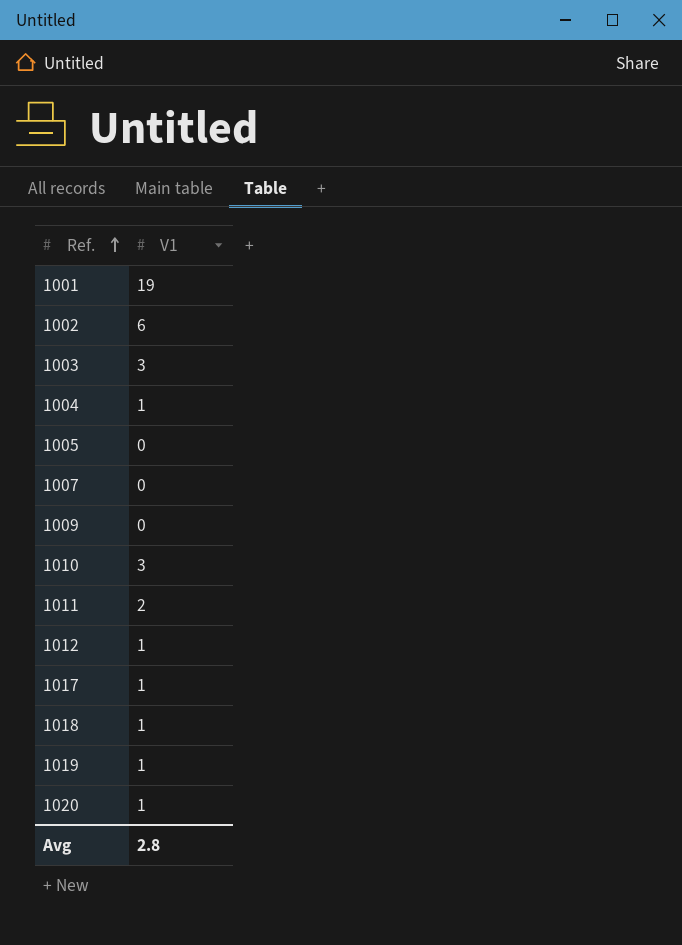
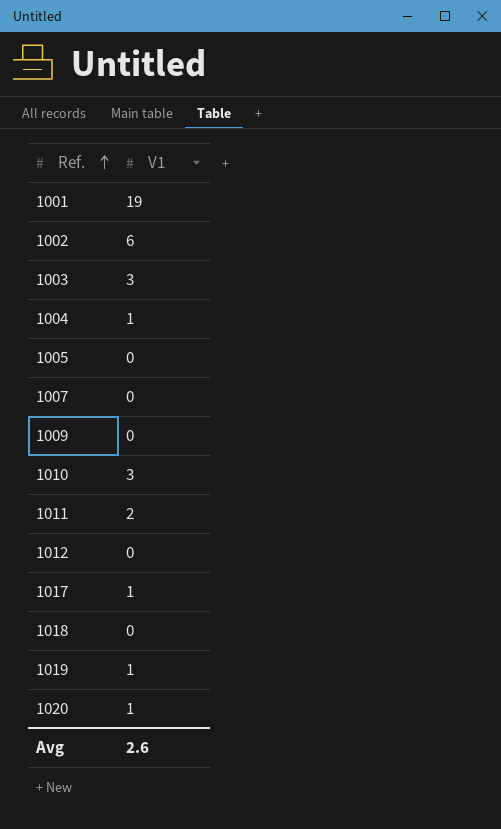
1012 | V1: 1 -> 0
1018 | V1: 1 -> 0
Avg | V1: 2.8 -> 2.6

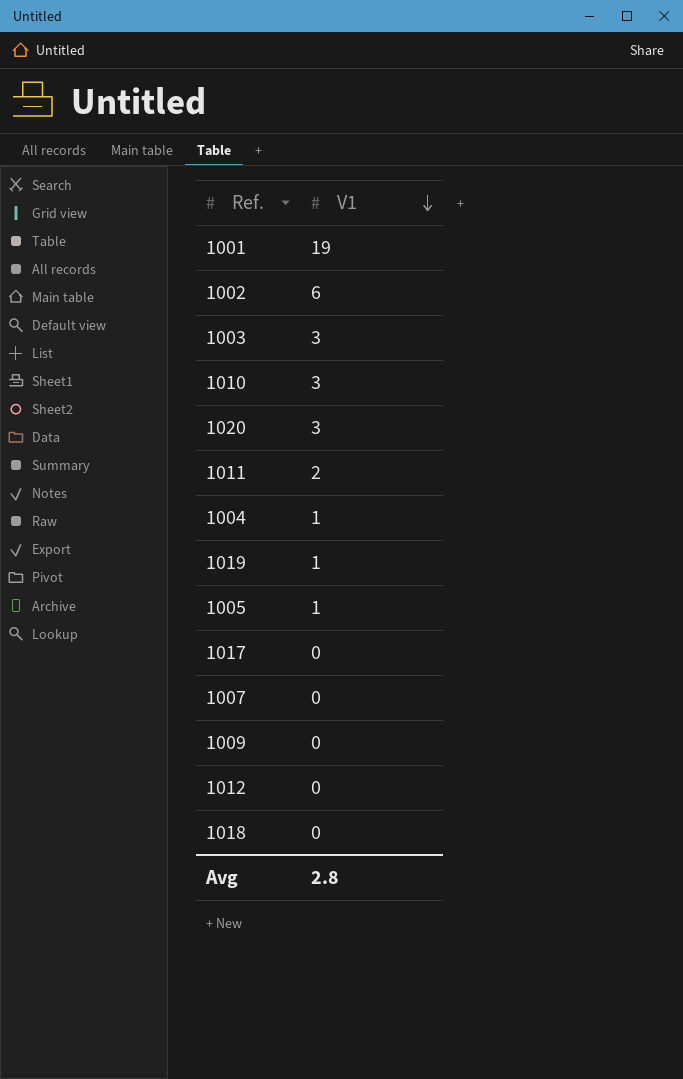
row order: Ref. ascending -> V1 descending
1020 | V1: 1 -> 3
1005 | V1: 0 -> 1
1017 | V1: 1 -> 0
Avg | V1: 2.6 -> 2.8

